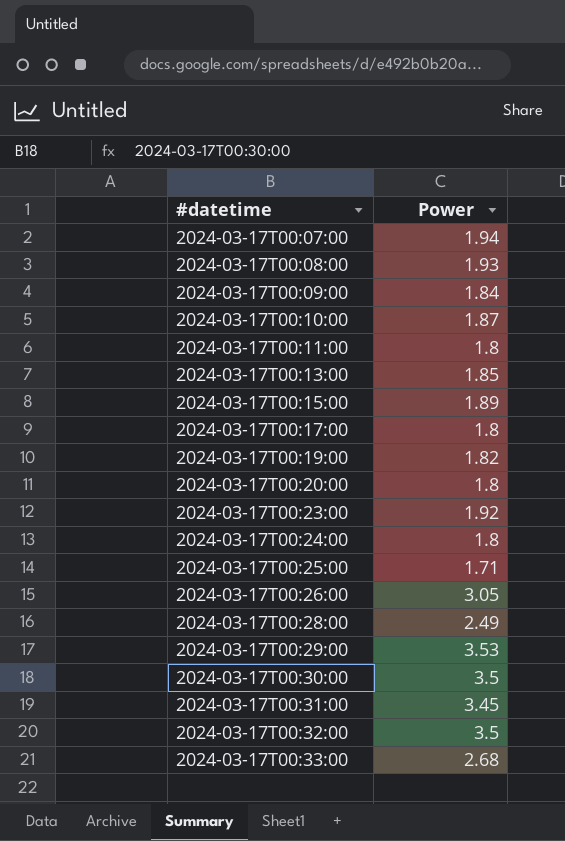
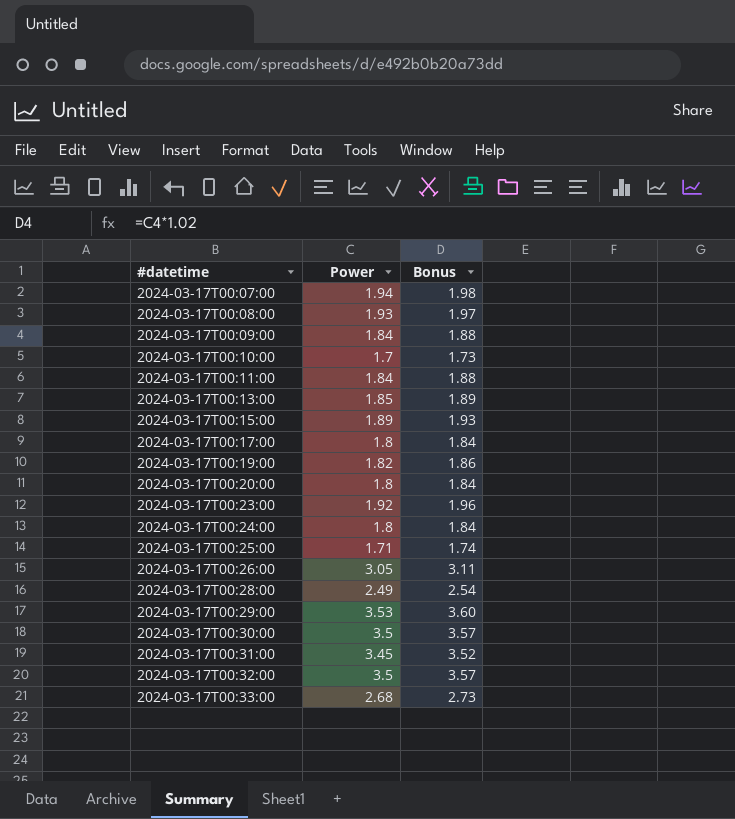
column Bonus | formula: none -> [Power] * 1.02
2024-03-17T00:10:00 | Power: 1.87 -> 1.7
2024-03-17T00:11:00 | Power: 1.8 -> 1.84

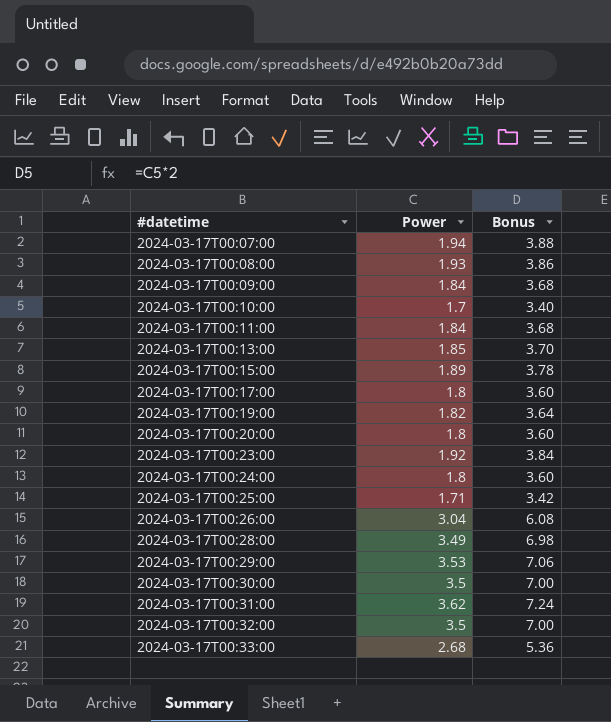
column Bonus | formula: [Power] * 1.02 -> [Power] * 2
2024-03-17T00:26:00 | Power: 3.05 -> 3.04
2024-03-17T00:28:00 | Power: 2.49 -> 3.49
2024-03-17T00:31:00 | Power: 3.45 -> 3.62

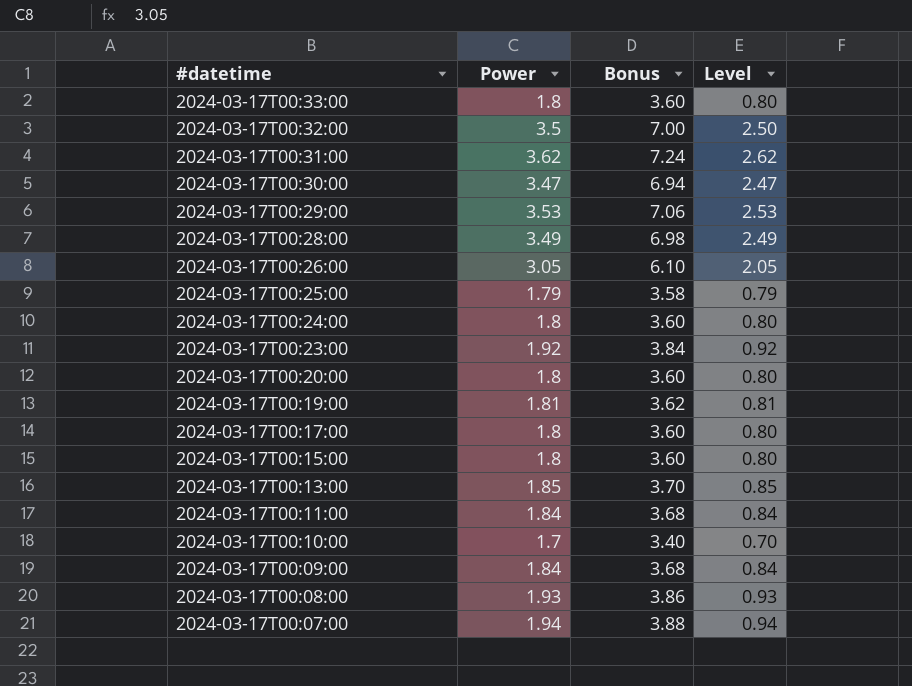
row order: #datetime ascending -> #datetime descending
column Level | formula: none -> [Power] - 1
2024-03-17T00:33:00 | Power: 2.68 -> 1.8
2024-03-17T00:33:00 | Bonus: 5.36 -> 3.60
2024-03-17T00:30:00 | Power: 3.5 -> 3.47
2024-03-17T00:30:00 | Bonus: 7.00 -> 6.94
2024-03-17T00:26:00 | Power: 3.04 -> 3.05
2024-03-17T00:26:00 | Bonus: 6.08 -> 6.10
2024-03-17T00:25:00 | Power: 1.71 -> 1.79
2024-03-17T00:25:00 | Bonus: 3.42 -> 3.58
2024-03-17T00:19:00 | Power: 1.82 -> 1.81
2024-03-17T00:19:00 | Bonus: 3.64 -> 3.62
2024-03-17T00:15:00 | Power: 1.89 -> 1.8
2024-03-17T00:15:00 | Bonus: 3.78 -> 3.60

